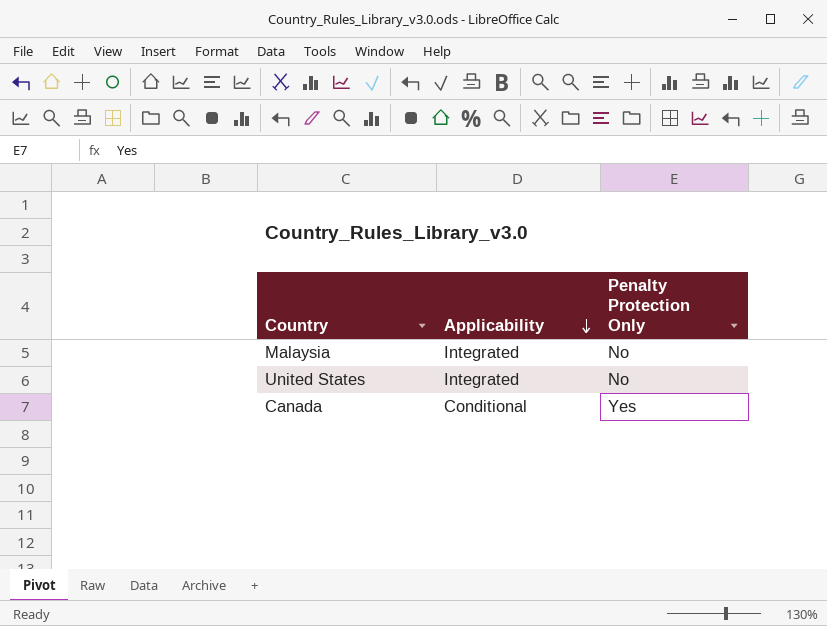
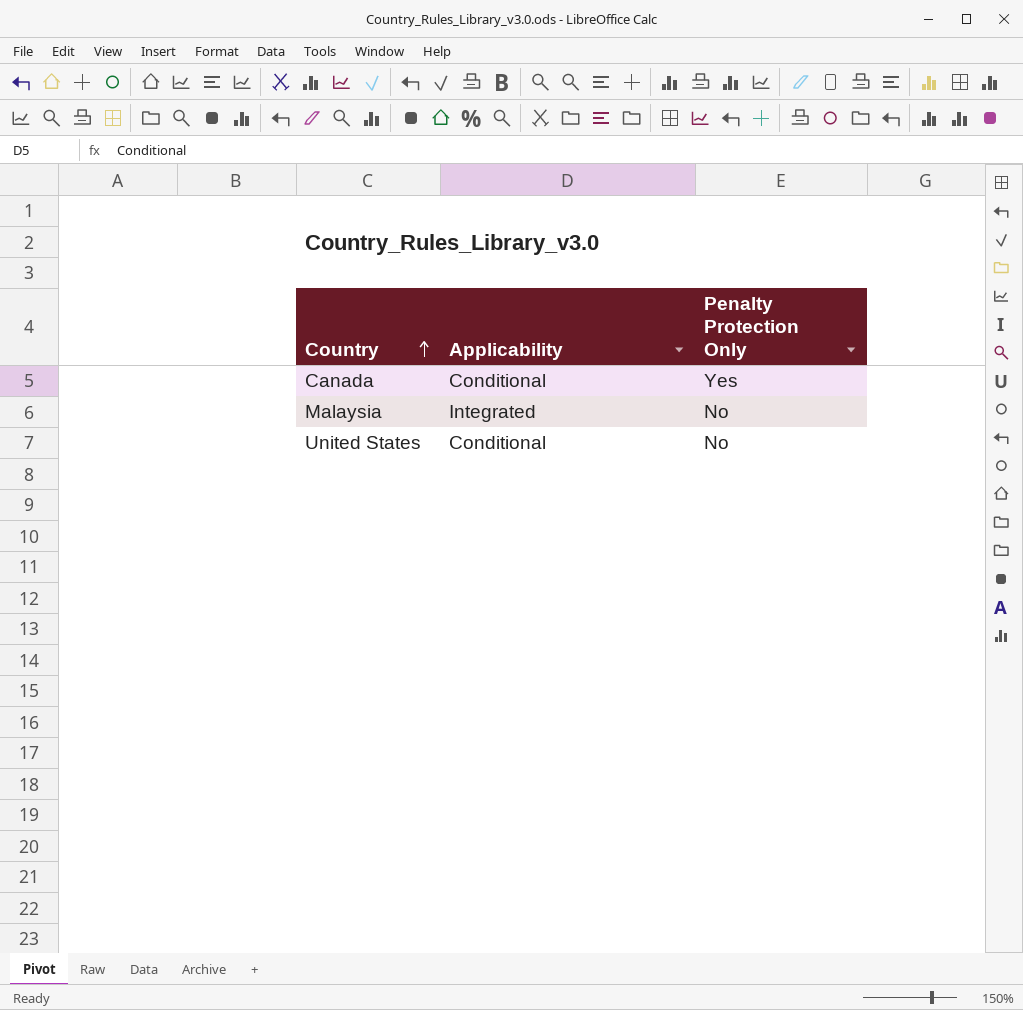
row order: Applicability descending -> Country ascending
United States | Applicability: Integrated -> Conditional

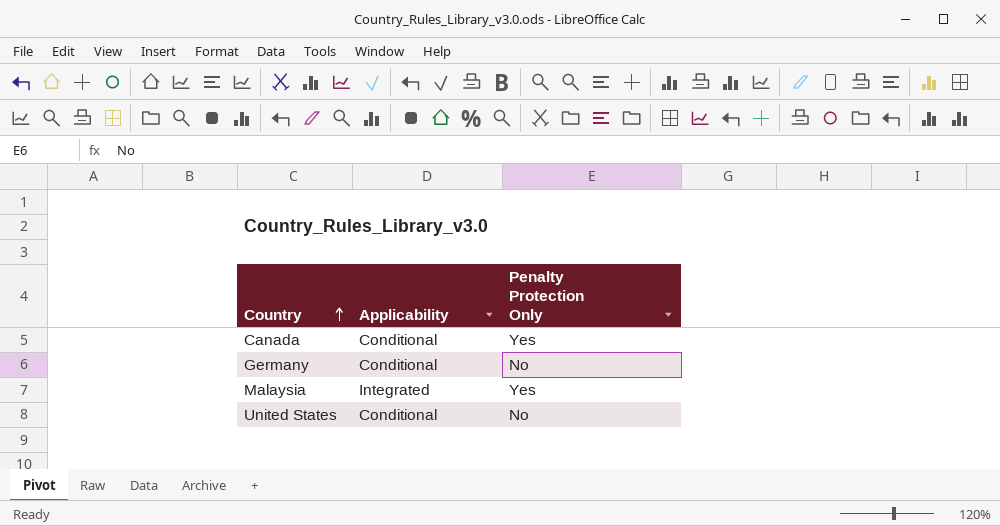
row Germany: none -> Conditional | No
Malaysia | Penalty Protection Only: No -> Yes

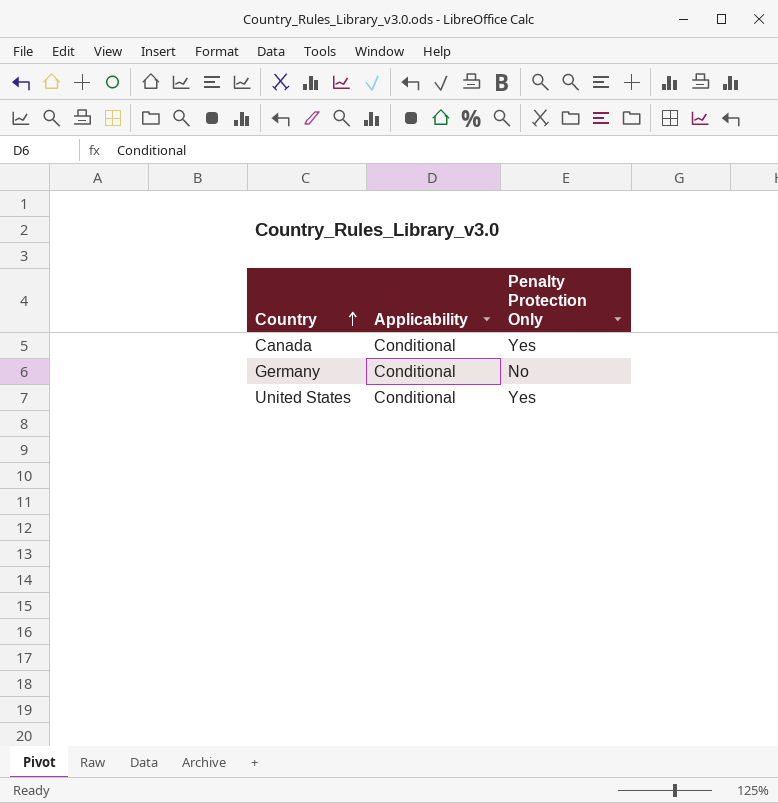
row Malaysia: Integrated | Yes -> none
United States | Penalty Protection Only: No -> Yes

